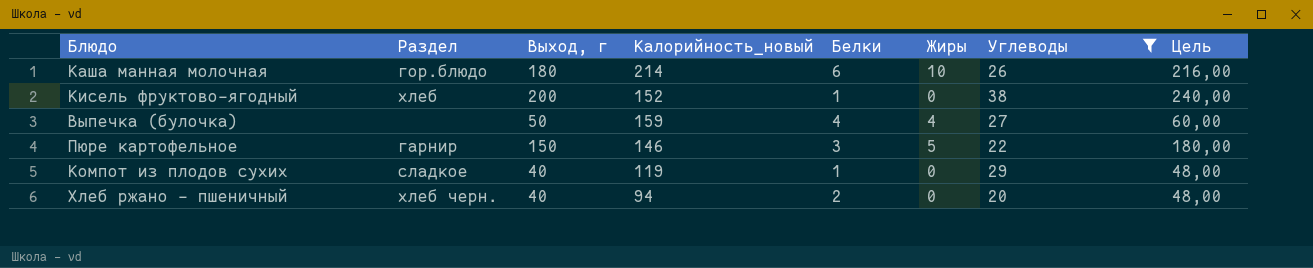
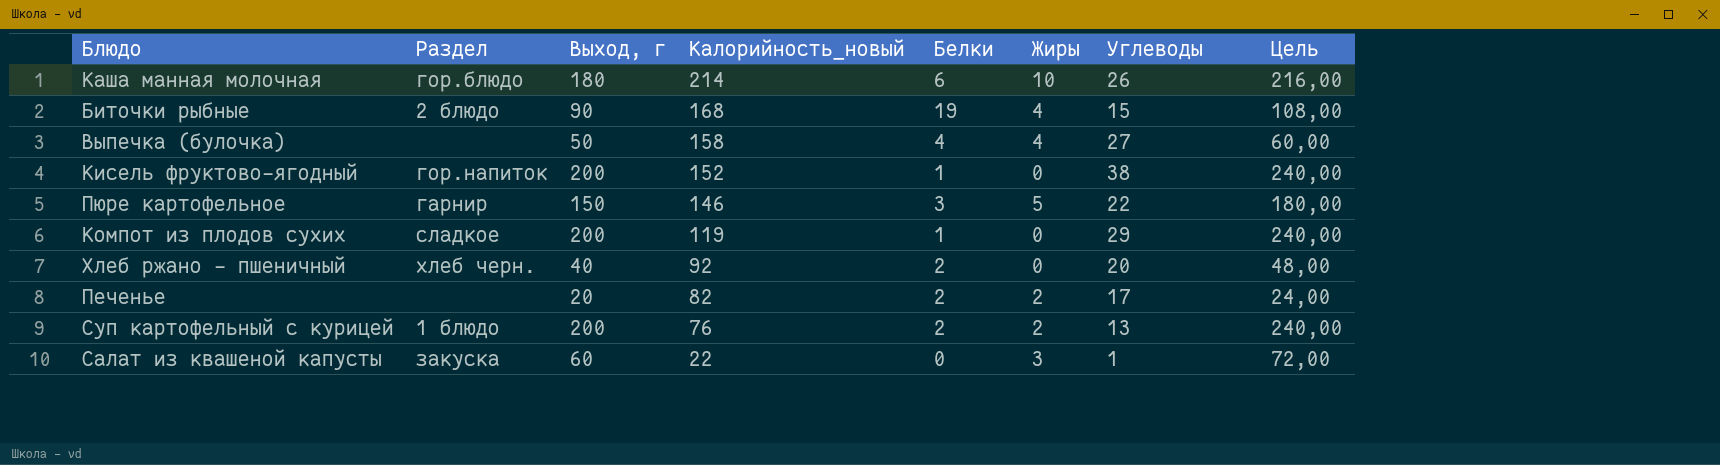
filter: Углеводы >= 20 -> none
row order: none -> Калорийность_новый descending
Выпечка (булочка) | Калорийность_новый: 159 -> 158
Кисель фруктово-ягодный | Раздел: хлеб -> гор.напиток
Компот из плодов сухих | Выход, г: 40 -> 200
Компот из плодов сухих | Цель: 48,00 -> 240,00
Хлеб ржано - пшеничный | Калорийность_новый: 94 -> 92

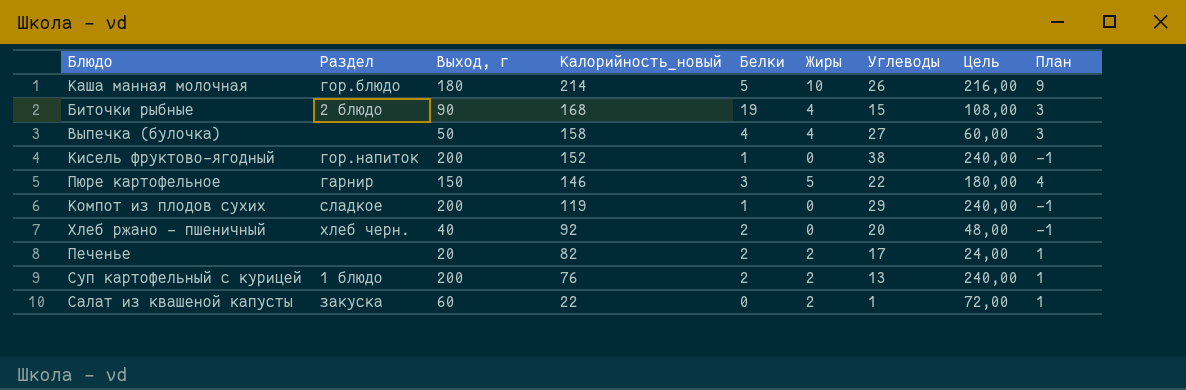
column План | formula: none -> [Жиры] - 1
Каша манная молочная | Белки: 6 -> 5
Салат из квашеной капусты | Жиры: 3 -> 2

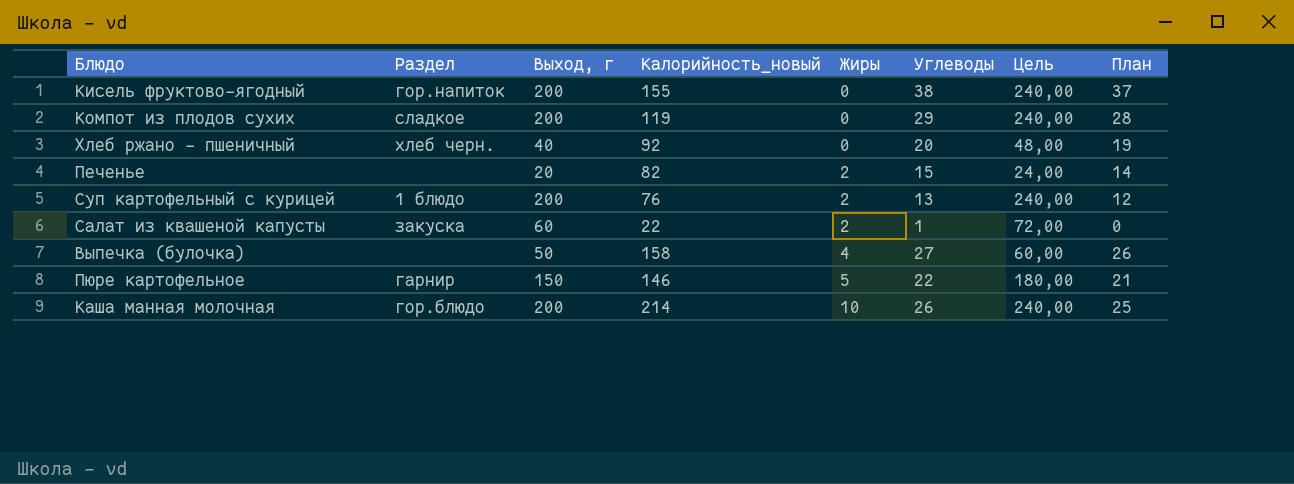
row order: Калорийность_новый descending -> Жиры ascending
column Белки | position: 5 -> none
column План | formula: [Жиры] - 1 -> [Углеводы] - 1
row Биточки рыбные: 2 блюдо | 90 | 168 | 19 | 4 | 15 | 108,00 | 3 -> none
Кисель фруктово-ягодный | Калорийность_новый: 152 -> 155
Печенье | Углеводы: 17 -> 15
Каша манная молочная | Выход, г: 180 -> 200
Каша манная молочная | Цель: 216,00 -> 240,00

